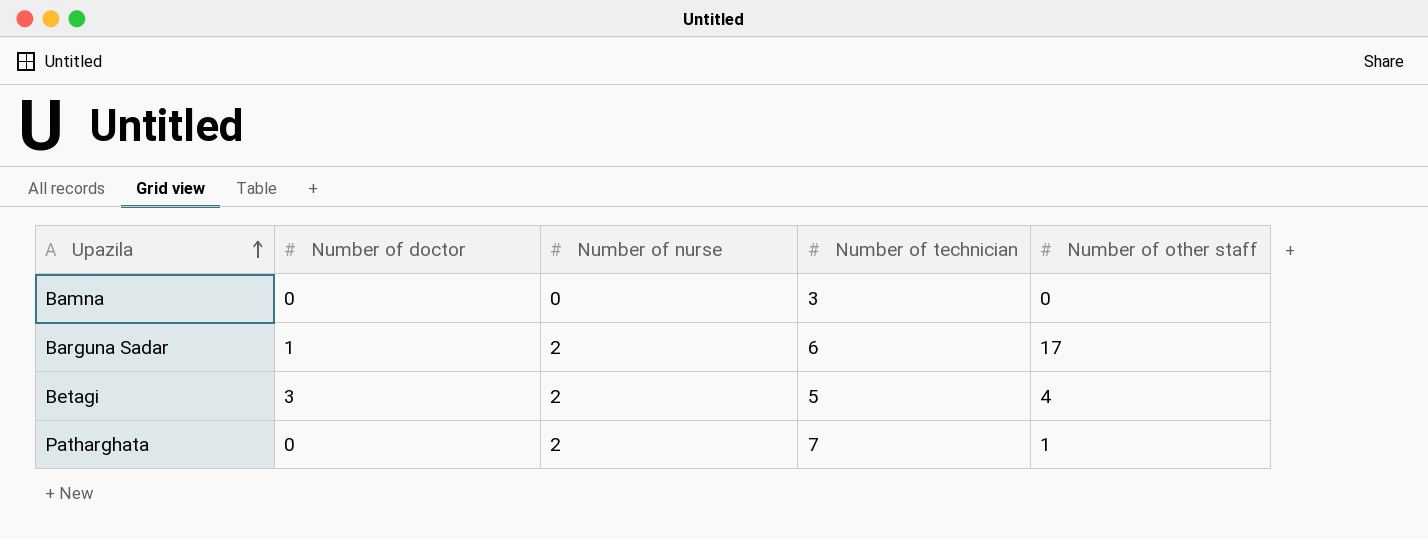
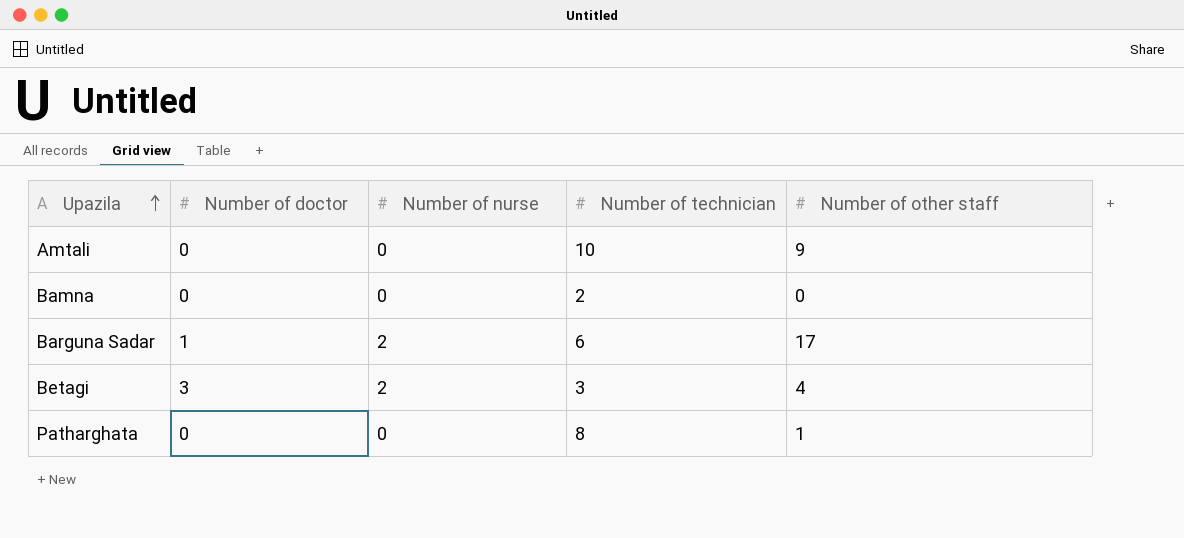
row Amtali: none -> 0 | 0 | 10 | 9
Bamna | Number of technician: 3 -> 2
Betagi | Number of technician: 5 -> 3
Patharghata | Number of nurse: 2 -> 0
Patharghata | Number of technician: 7 -> 8

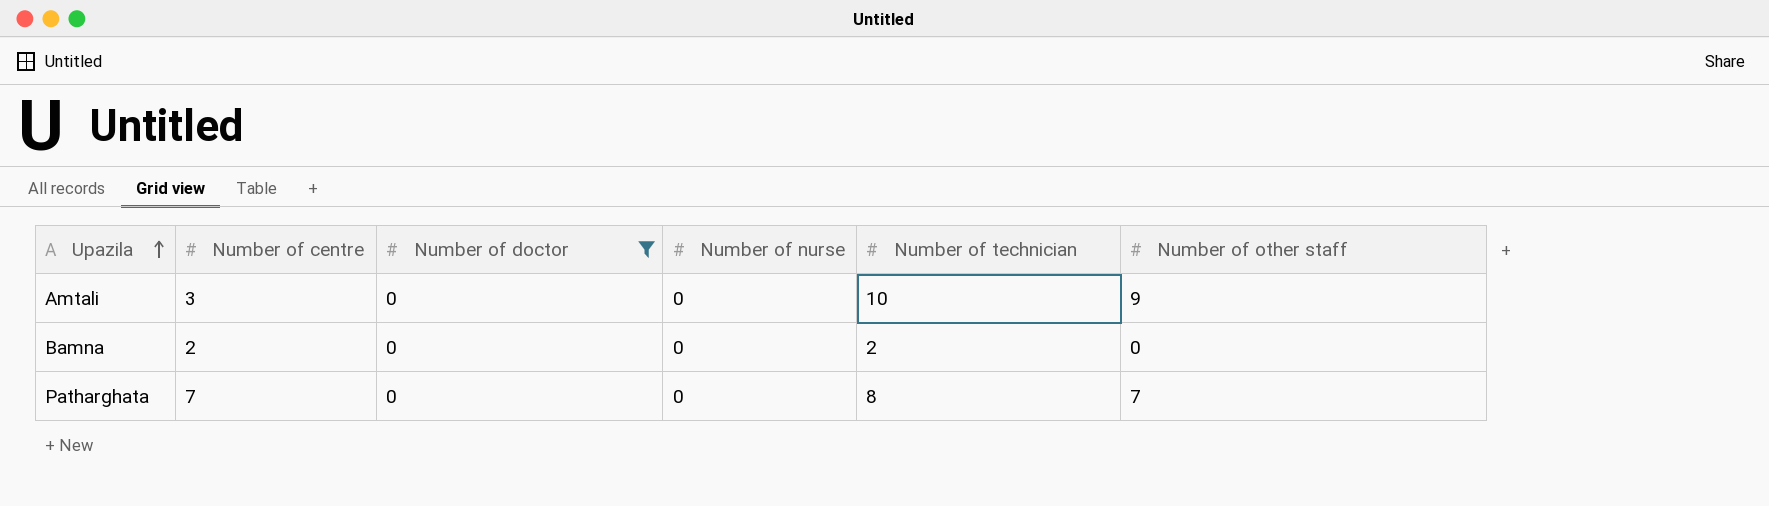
filter: none -> Number of doctor = 0
column Number of centre | position: none -> 2
Patharghata | Number of other staff: 1 -> 7

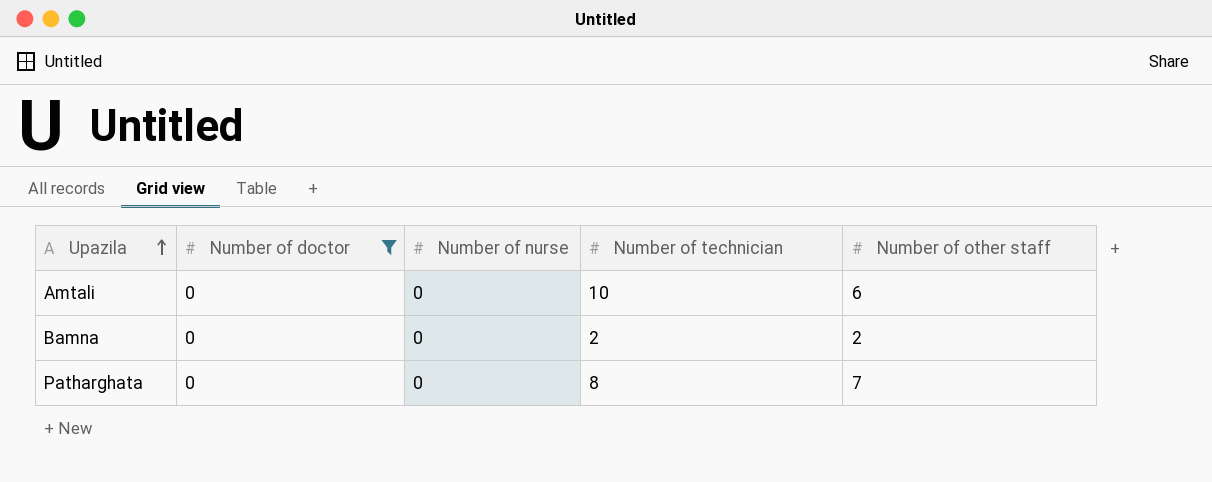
column Number of centre | position: 2 -> none
Amtali | Number of other staff: 9 -> 6
Bamna | Number of other staff: 0 -> 2

